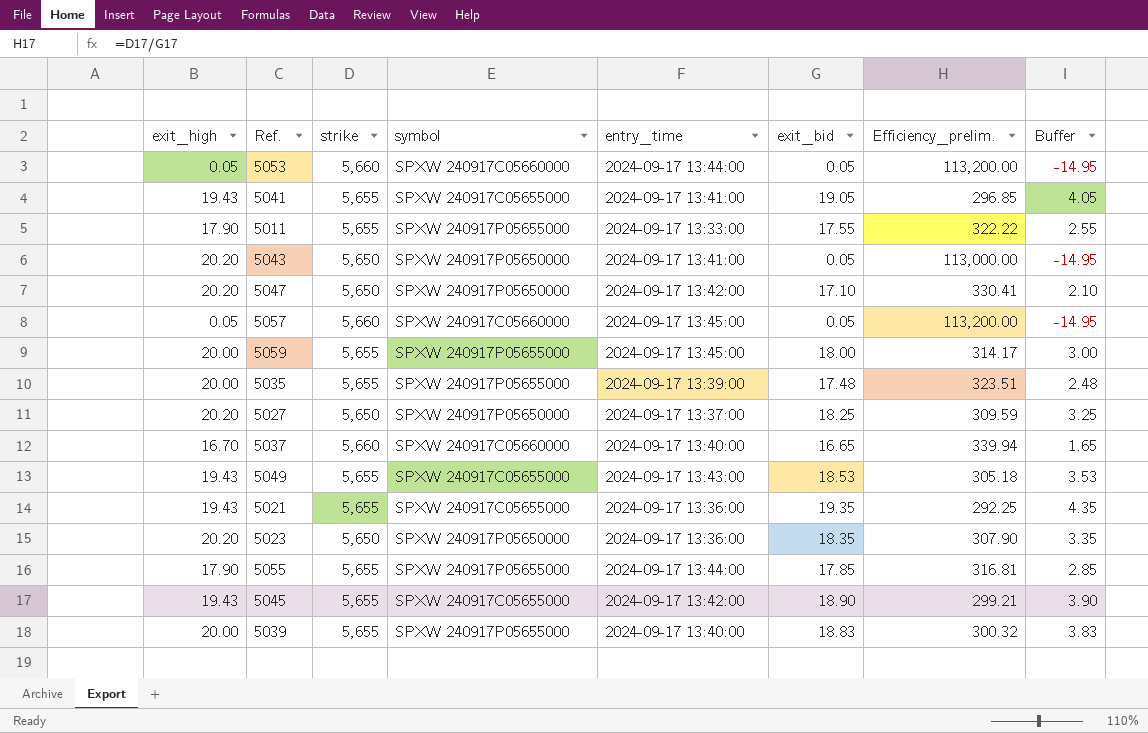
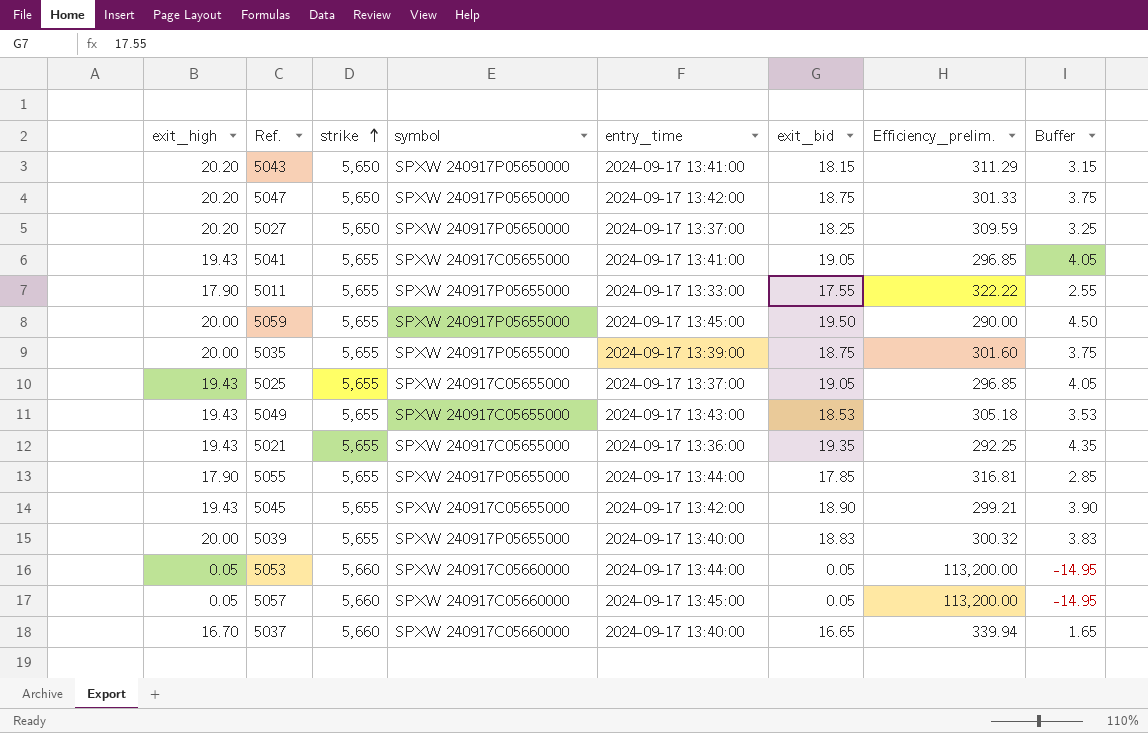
row order: none -> strike ascending
row 5023: 20.20 | 5,650 | SPXW 240917P05650000 | 2024-09-17 13:36:00 | 18.35 | 307.90 | 3.35 -> none
5043 | exit_bid: 0.05 -> 18.15
5043 | Efficiency_prelim.: 113,000.00 -> 311.29
5043 | Buffer: -14.95 -> 3.15
5047 | exit_bid: 17.10 -> 18.75
5047 | Efficiency_prelim.: 330.41 -> 301.33
5047 | Buffer: 2.10 -> 3.75
5059 | exit_bid: 18.00 -> 19.50
5059 | Efficiency_prelim.: 314.17 -> 290.00
5059 | Buffer: 3.00 -> 4.50
5035 | exit_bid: 17.48 -> 18.75
5035 | Efficiency_prelim.: 323.51 -> 301.60
5035 | Buffer: 2.48 -> 3.75
row 5025: none -> 19.43 | 5,655 | SPXW 240917C05655000 | 2024-09-17 13:37:00 | 19.05 | 296.85 | 4.05

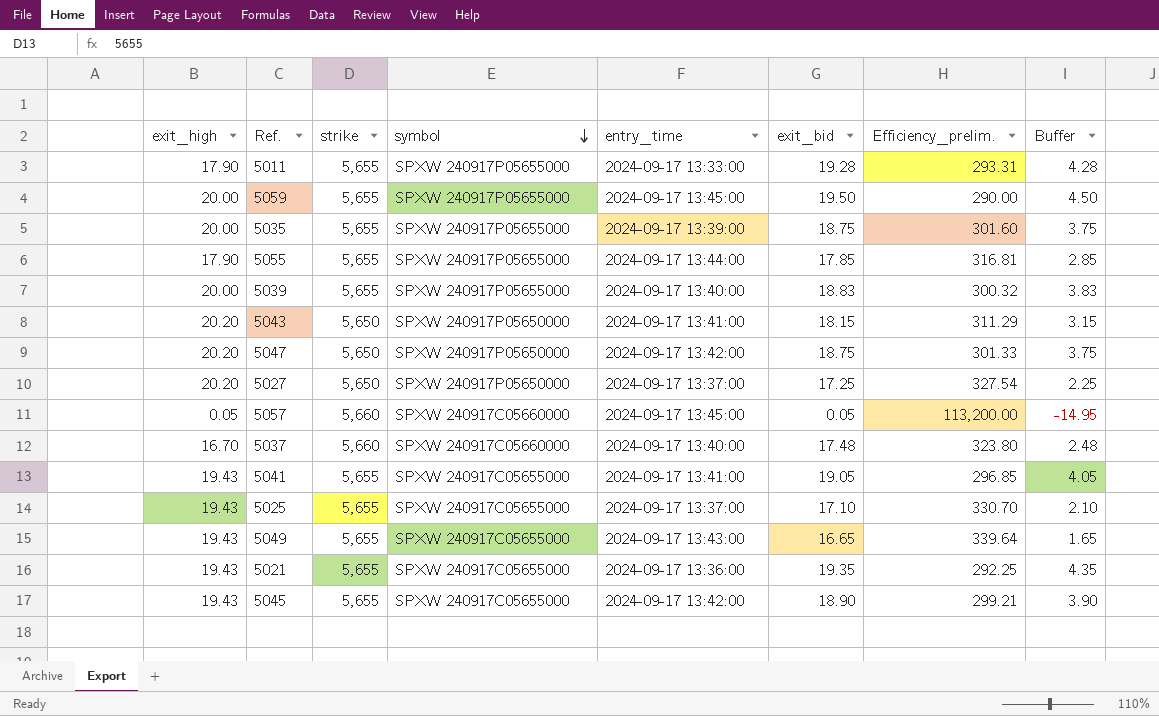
row order: strike ascending -> symbol descending
row 5053: 0.05 | 5,660 | SPXW 240917C05660000 | 2024-09-17 13:44:00 | 0.05 | 113,200.00 | -14.95 -> none
5011 | exit_bid: 17.55 -> 19.28
5011 | Efficiency_prelim.: 322.22 -> 293.31
5011 | Buffer: 2.55 -> 4.28
5027 | exit_bid: 18.25 -> 17.25
5027 | Efficiency_prelim.: 309.59 -> 327.54
5027 | Buffer: 3.25 -> 2.25
5037 | exit_bid: 16.65 -> 17.48
5037 | Efficiency_prelim.: 339.94 -> 323.80
5037 | Buffer: 1.65 -> 2.48
5025 | exit_bid: 19.05 -> 17.10
5025 | Efficiency_prelim.: 296.85 -> 330.70
5025 | Buffer: 4.05 -> 2.10
5049 | exit_bid: 18.53 -> 16.65
5049 | Efficiency_prelim.: 305.18 -> 339.64
5049 | Buffer: 3.53 -> 1.65

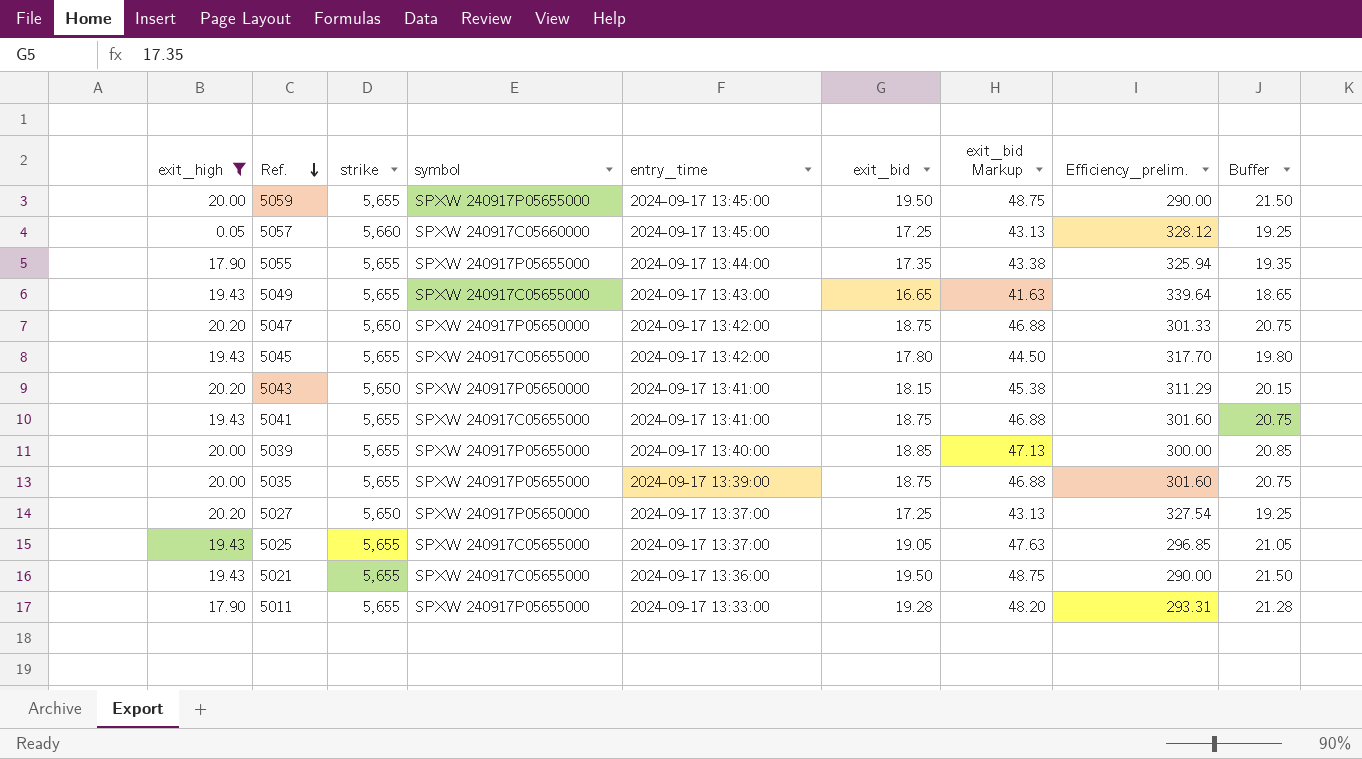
filter: none -> exit_high != 16.70
row order: symbol descending -> Ref. descending
column exit_bid Markup | formula: none -> [exit_bid] * 2.5
column Buffer | formula: [exit_bid] - 15 -> [exit_bid] + 2
5057 | exit_bid: 0.05 -> 17.25
5057 | Efficiency_prelim.: 113,200.00 -> 328.12
5055 | exit_bid: 17.85 -> 17.35
5055 | Efficiency_prelim.: 316.81 -> 325.94
5045 | exit_bid: 18.90 -> 17.80
5045 | Efficiency_prelim.: 299.21 -> 317.70
5041 | exit_bid: 19.05 -> 18.75
5041 | Efficiency_prelim.: 296.85 -> 301.60
5039 | exit_bid: 18.83 -> 18.85
5039 | Efficiency_prelim.: 300.32 -> 300.00
5025 | exit_bid: 17.10 -> 19.05
5025 | Efficiency_prelim.: 330.70 -> 296.85
5021 | exit_bid: 19.35 -> 19.50
5021 | Efficiency_prelim.: 292.25 -> 290.00

